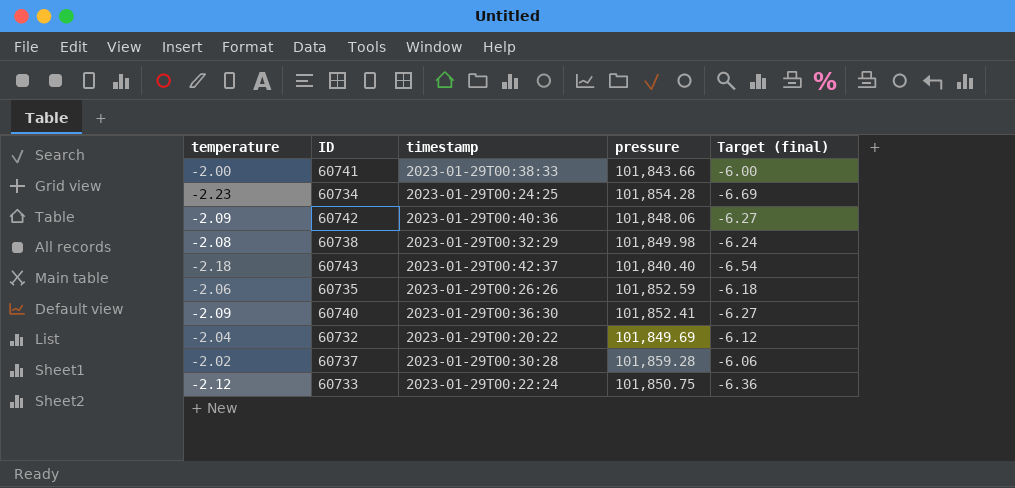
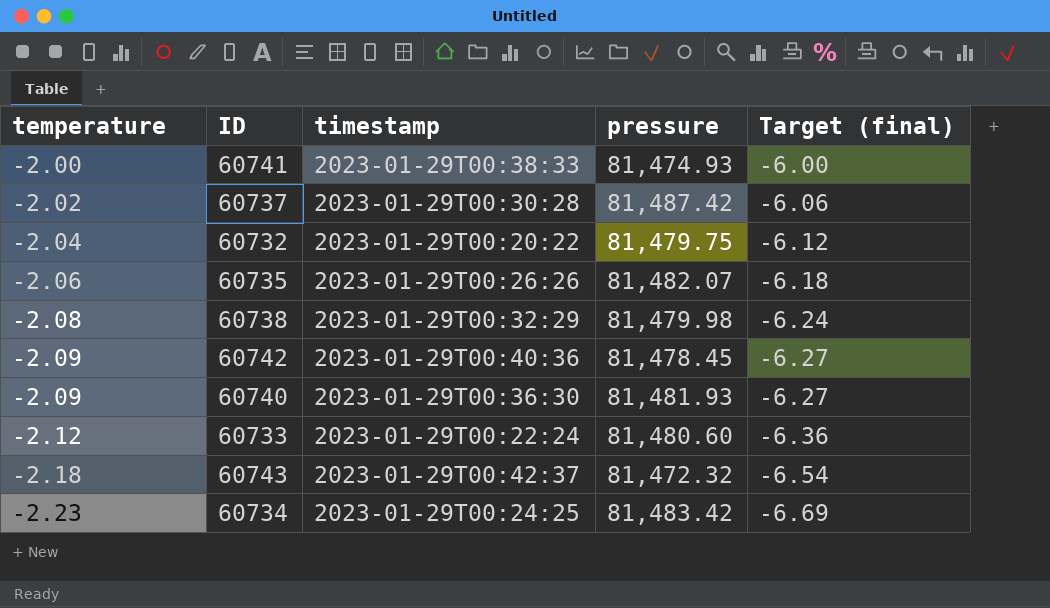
row order: none -> temperature descending
60741 | pressure: 101,843.66 -> 81,474.93
60737 | pressure: 101,859.28 -> 81,487.42
60732 | pressure: 101,849.69 -> 81,479.75
60735 | pressure: 101,852.59 -> 81,482.07
60738 | pressure: 101,849.98 -> 81,479.98
60742 | pressure: 101,848.06 -> 81,478.45
60740 | pressure: 101,852.41 -> 81,481.93
60733 | pressure: 101,850.75 -> 81,480.60
60743 | pressure: 101,840.40 -> 81,472.32
60734 | pressure: 101,854.28 -> 81,483.42

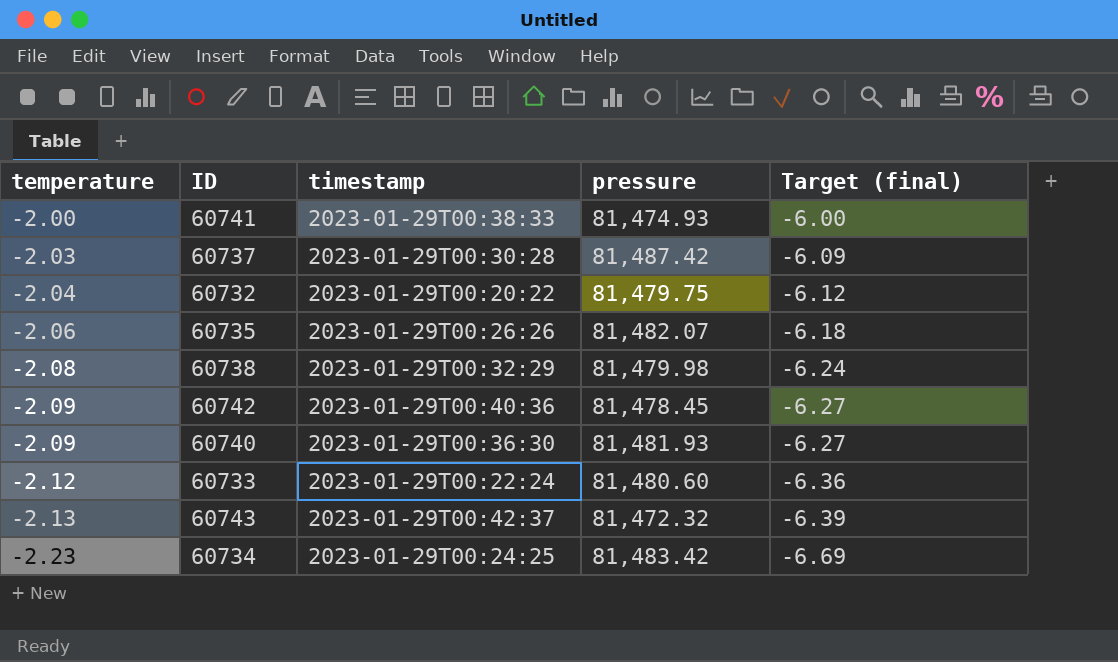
60737 | temperature: -2.02 -> -2.03
60737 | Target (final): -6.06 -> -6.09
60743 | temperature: -2.18 -> -2.13
60743 | Target (final): -6.54 -> -6.39

